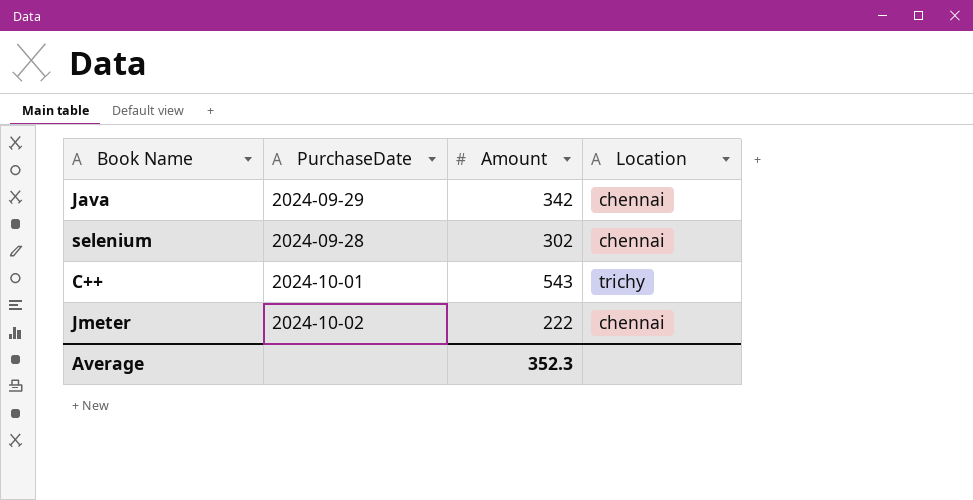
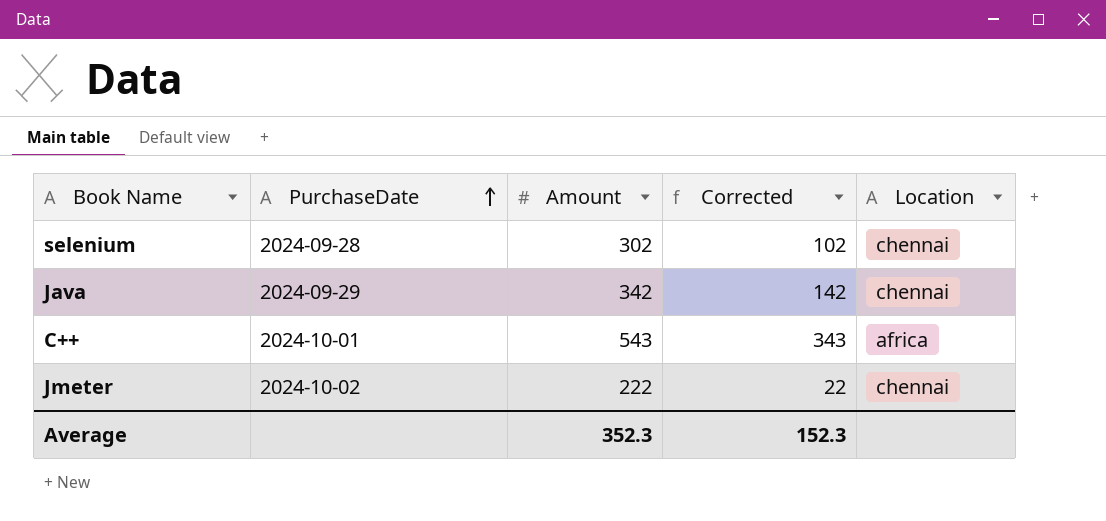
row order: none -> PurchaseDate ascending
column Corrected | formula: none -> [Amount] - 200
C++ | Location: trichy -> africa

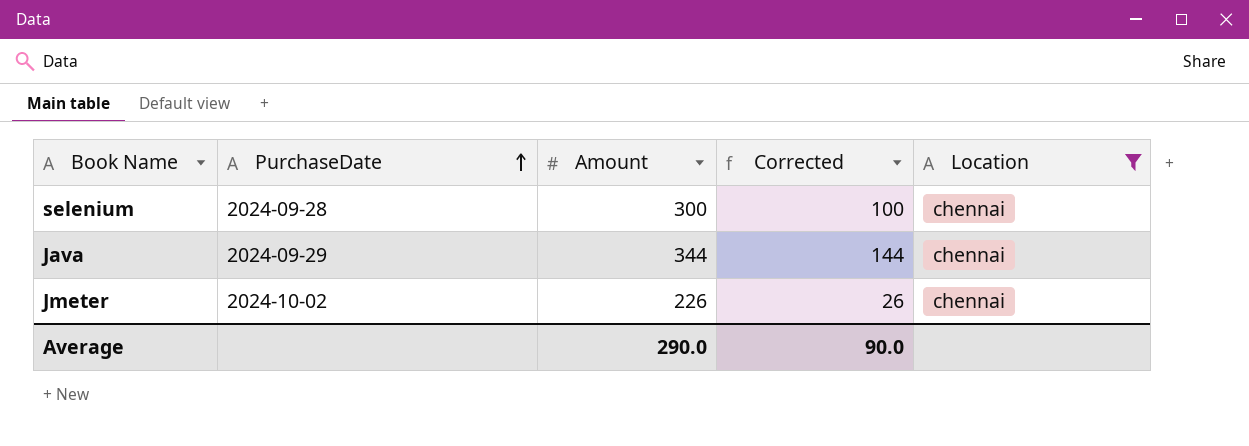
filter: none -> Location = chennai
selenium | Amount: 302 -> 300
selenium | Corrected: 102 -> 100
Java | Amount: 342 -> 344
Java | Corrected: 142 -> 144
Jmeter | Amount: 222 -> 226
Jmeter | Corrected: 22 -> 26
Average | Amount: 352.3 -> 290.0
Average | Corrected: 152.3 -> 90.0

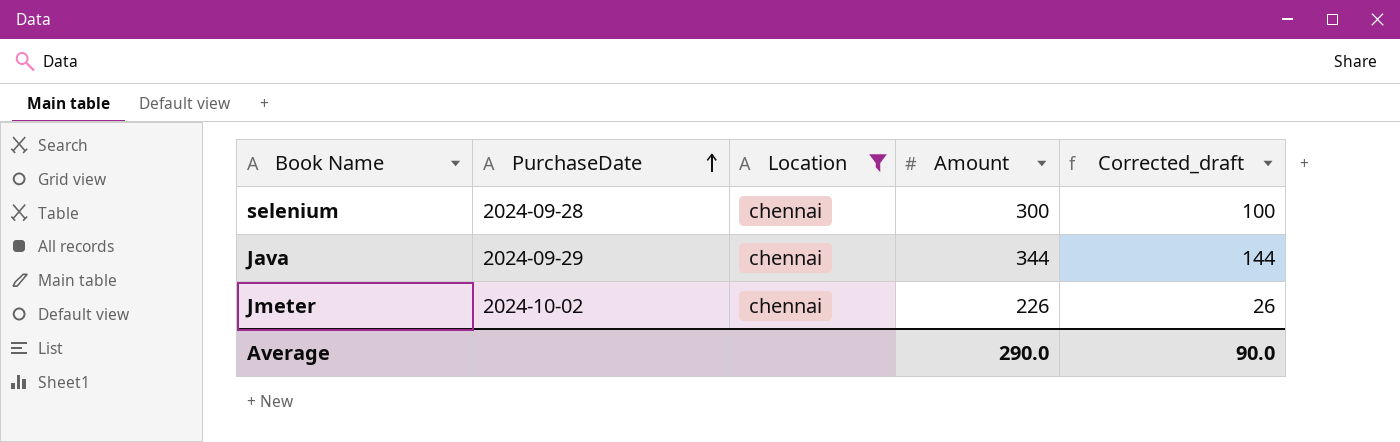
column Location | position: 5 -> 3
column name: Corrected -> Corrected_draft

